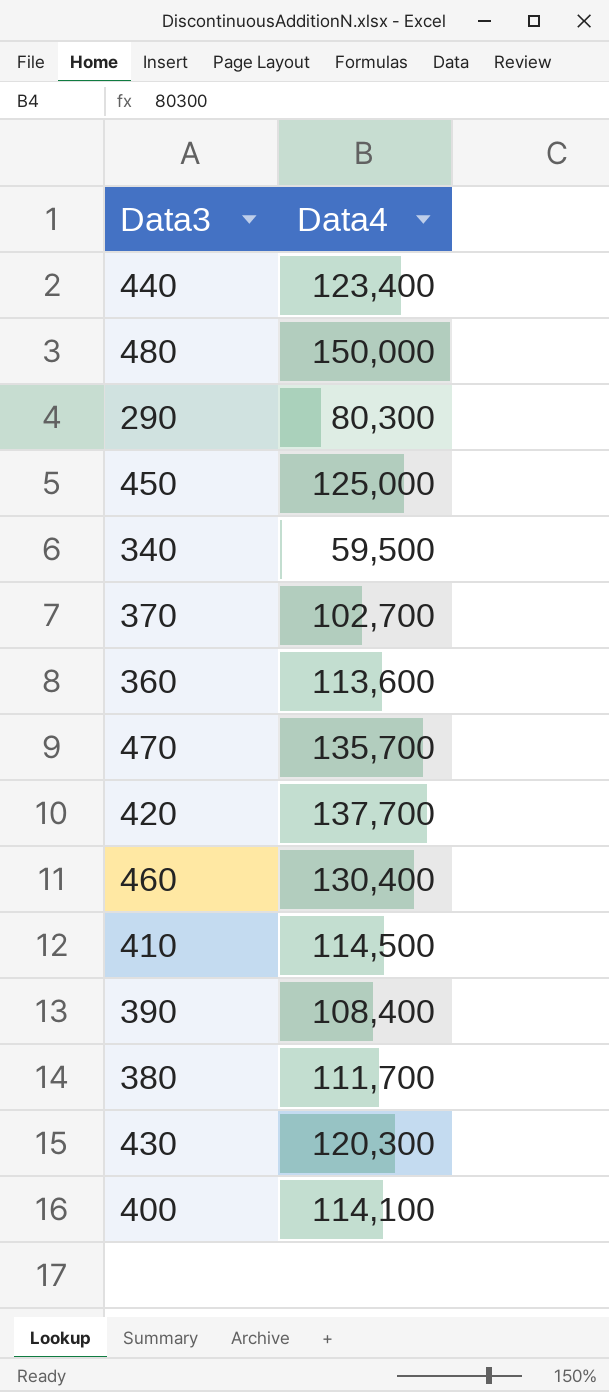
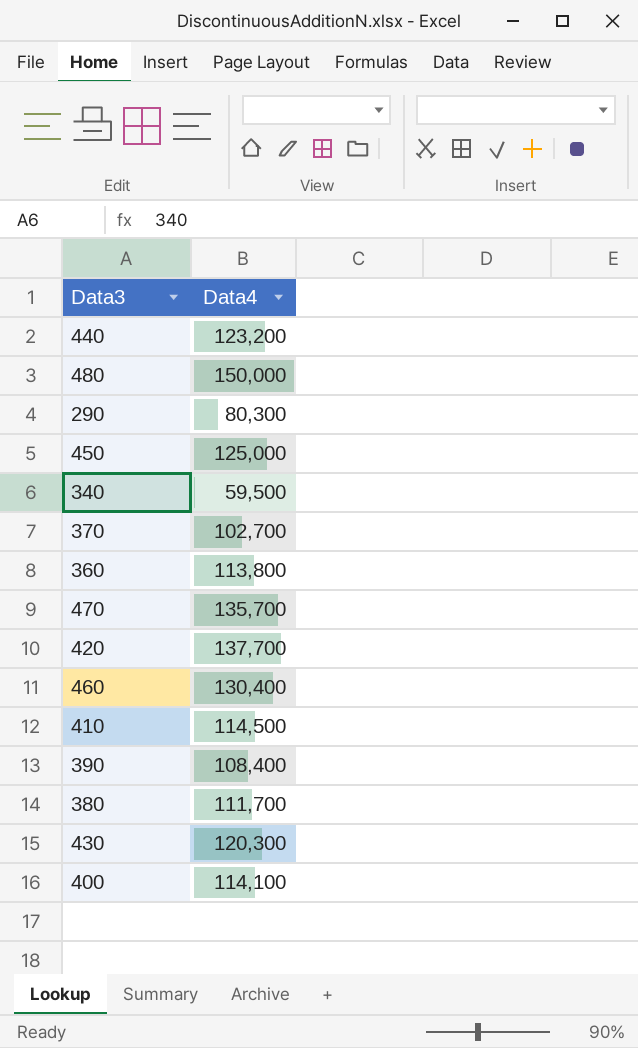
440 | Data4: 123,400 -> 123,200
360 | Data4: 113,600 -> 113,800

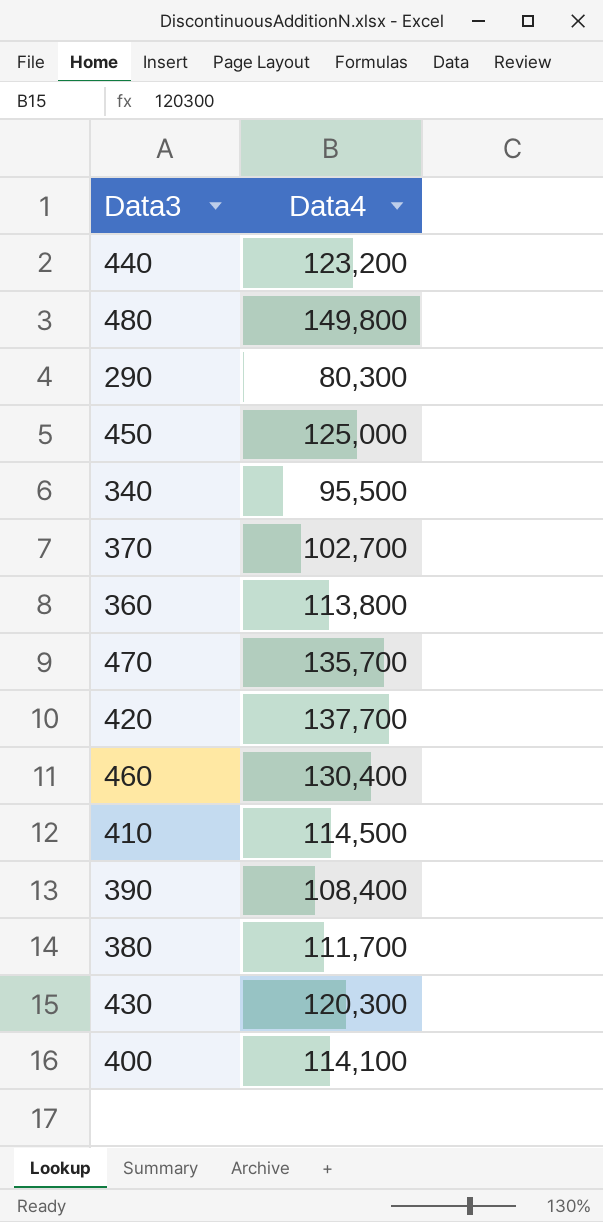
480 | Data4: 150,000 -> 149,800
340 | Data4: 59,500 -> 95,500

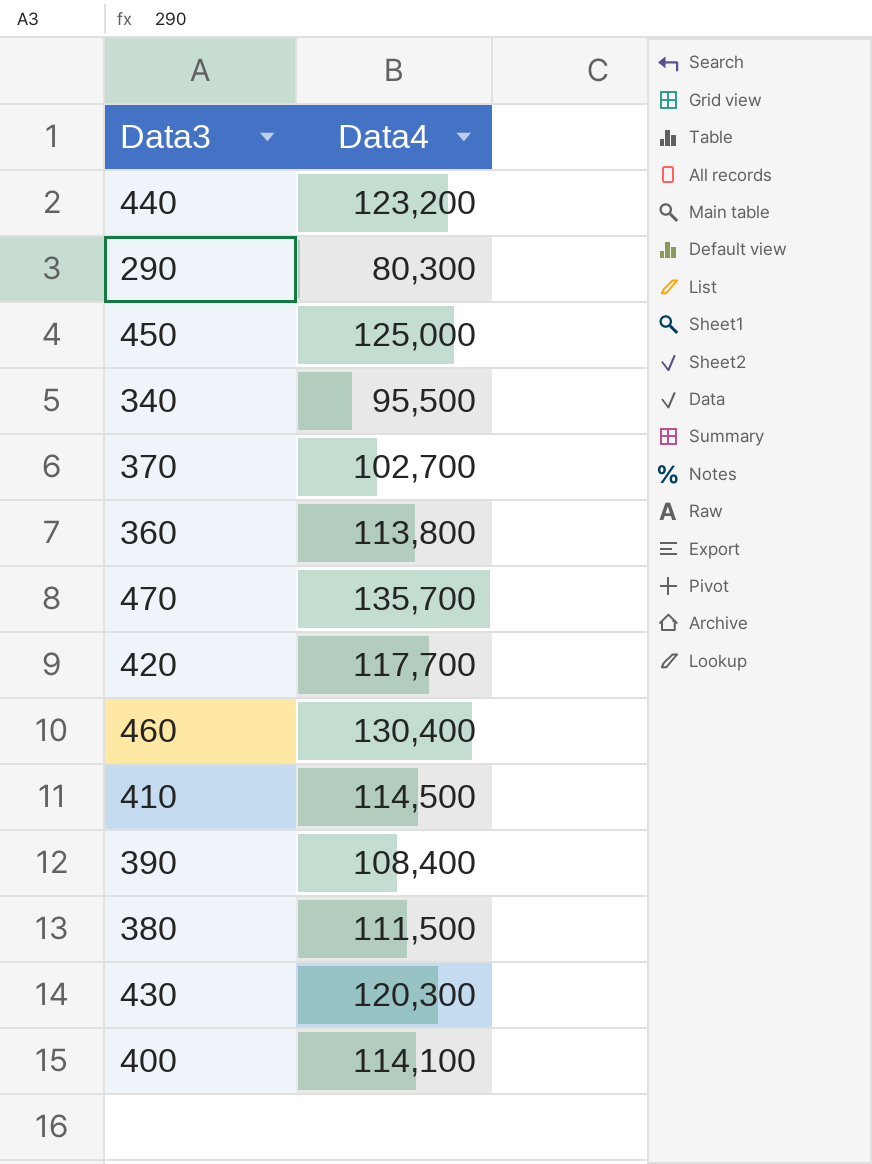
row 480: 149,800 -> none
420 | Data4: 137,700 -> 117,700
380 | Data4: 111,700 -> 111,500

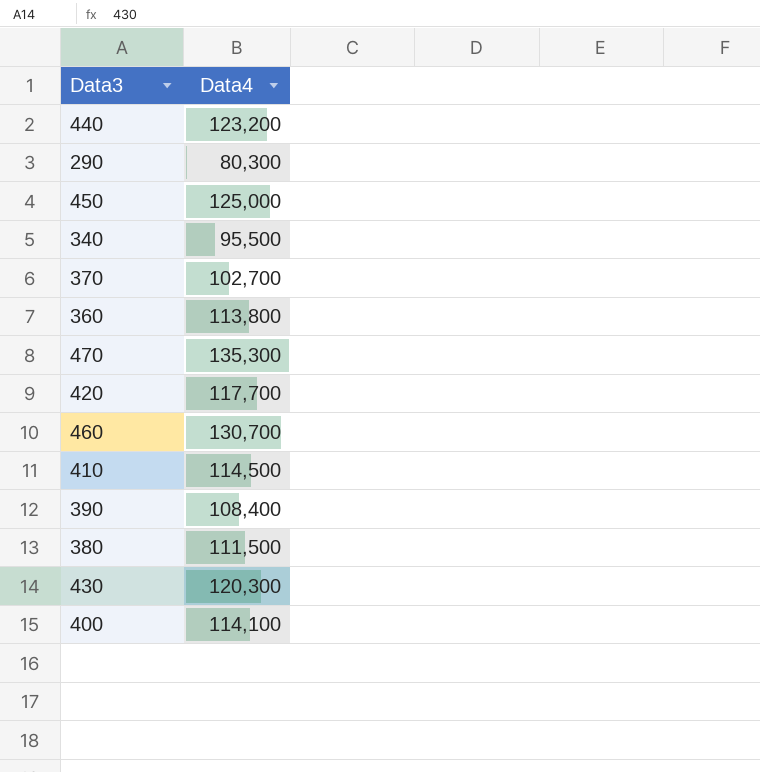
470 | Data4: 135,700 -> 135,300
460 | Data4: 130,400 -> 130,700

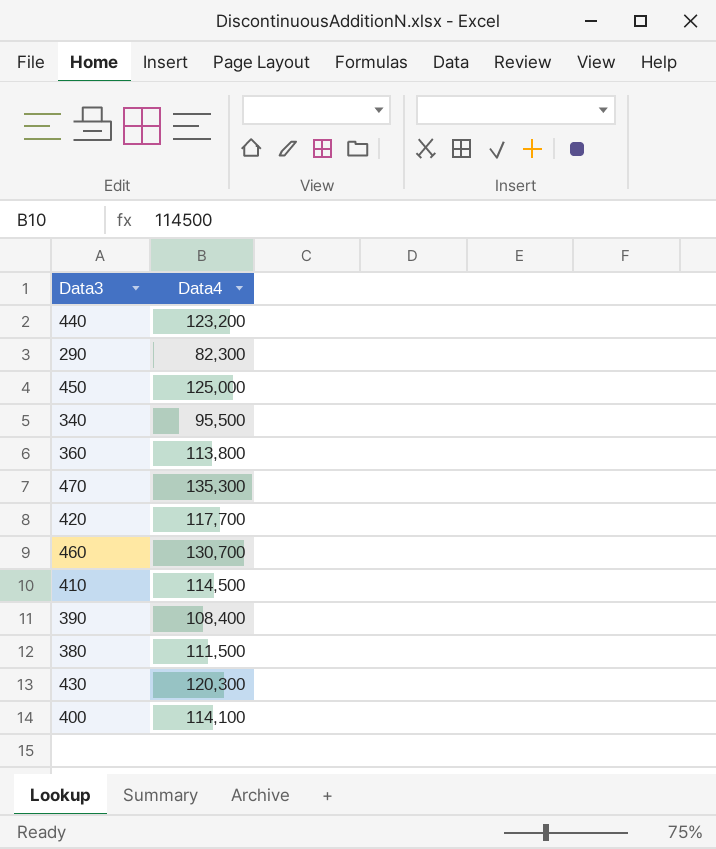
row 370: 102,700 -> none
290 | Data4: 80,300 -> 82,300

